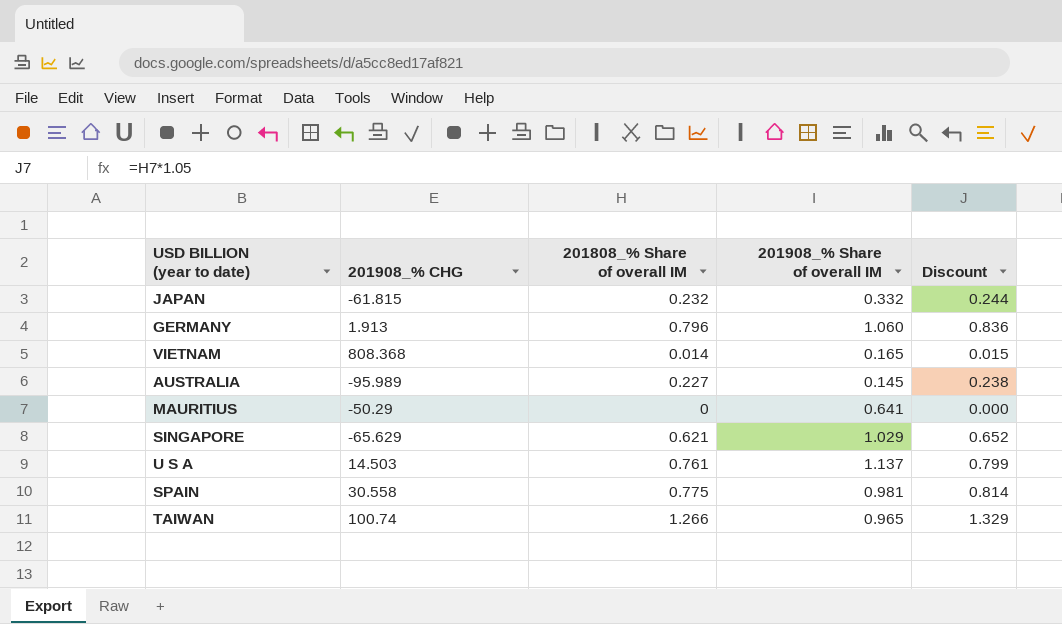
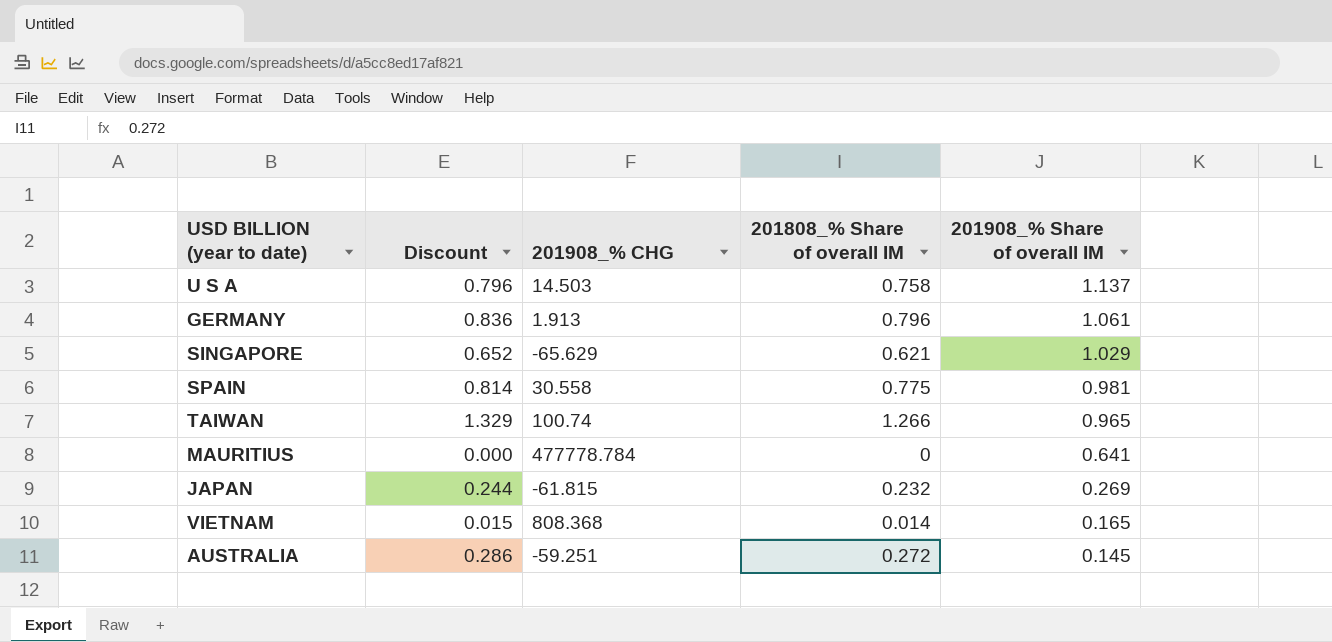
row order: none -> 201908_% Share of overall IM descending
column Discount | position: 5 -> 2
U S A | Discount: 0.799 -> 0.796
U S A | 201808_% Share of overall IM: 0.761 -> 0.758
GERMANY | 201908_% Share of overall IM: 1.060 -> 1.061
MAURITIUS | 201908_% CHG: -50.29 -> 477778.784
JAPAN | 201908_% Share of overall IM: 0.332 -> 0.269
AUSTRALIA | Discount: 0.238 -> 0.286
AUSTRALIA | 201908_% CHG: -95.989 -> -59.251
AUSTRALIA | 201808_% Share of overall IM: 0.227 -> 0.272

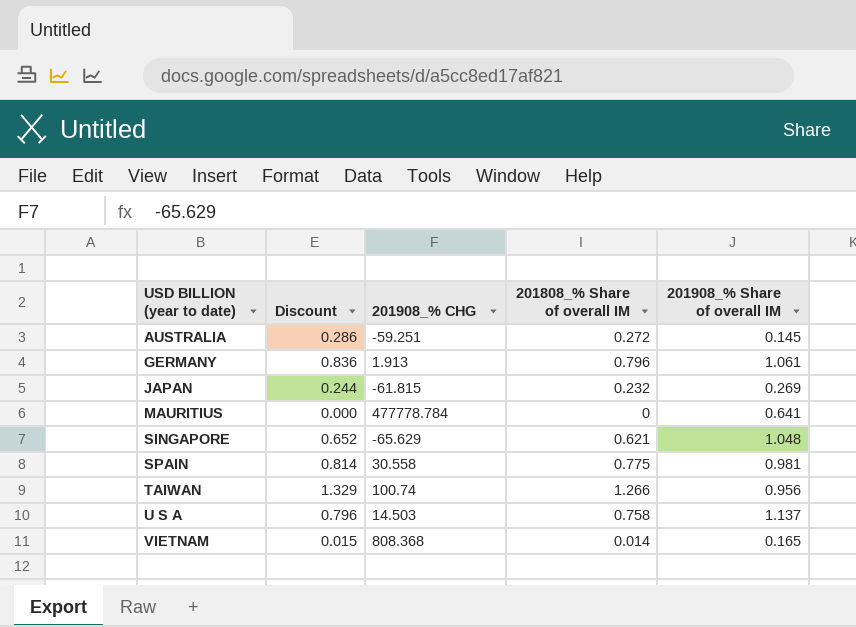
row order: 201908_% Share of overall IM descending -> USD BILLION (year to date) ascending
SINGAPORE | 201908_% Share of overall IM: 1.029 -> 1.048
TAIWAN | 201908_% Share of overall IM: 0.965 -> 0.956

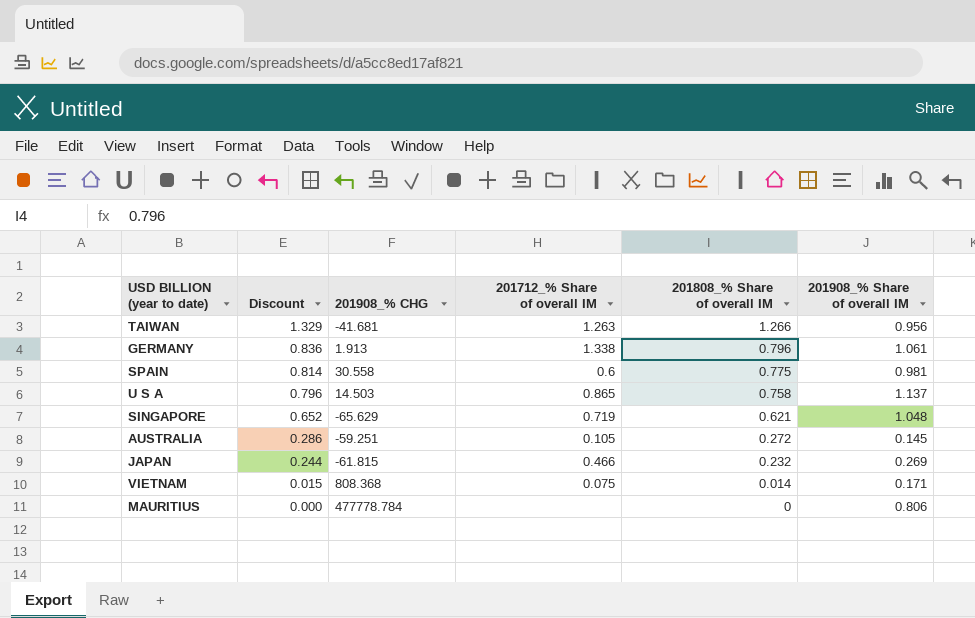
row order: USD BILLION (year to date) ascending -> Discount descending
column 201712_% Share of overall IM | position: none -> 4
TAIWAN | 201908_% CHG: 100.74 -> -41.681
VIETNAM | 201908_% Share of overall IM: 0.165 -> 0.171
MAURITIUS | 201908_% Share of overall IM: 0.641 -> 0.806

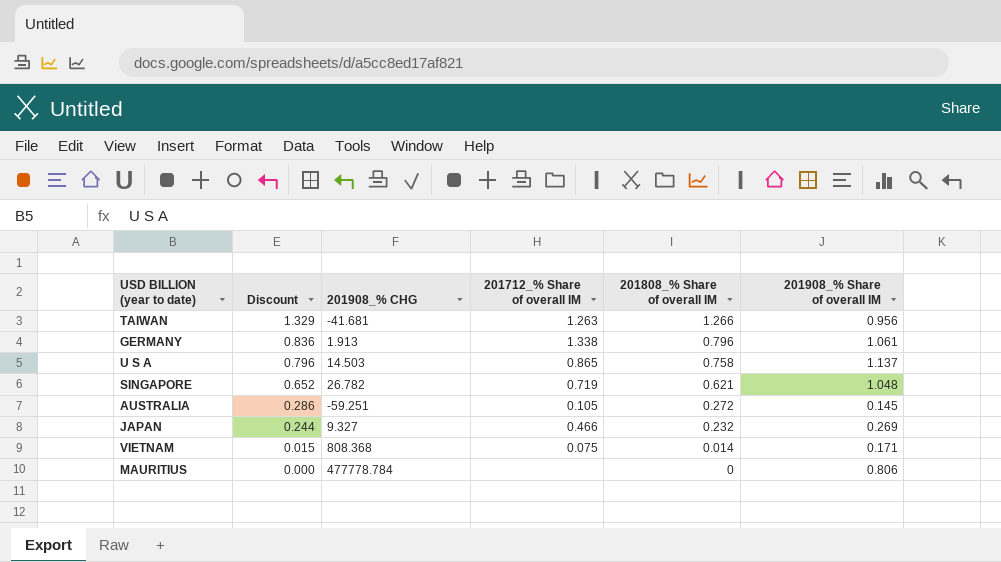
row SPAIN: 0.814 | 30.558 | 0.6 | 0.775 | 0.981 -> none
SINGAPORE | 201908_% CHG: -65.629 -> 26.782
JAPAN | 201908_% CHG: -61.815 -> 9.327

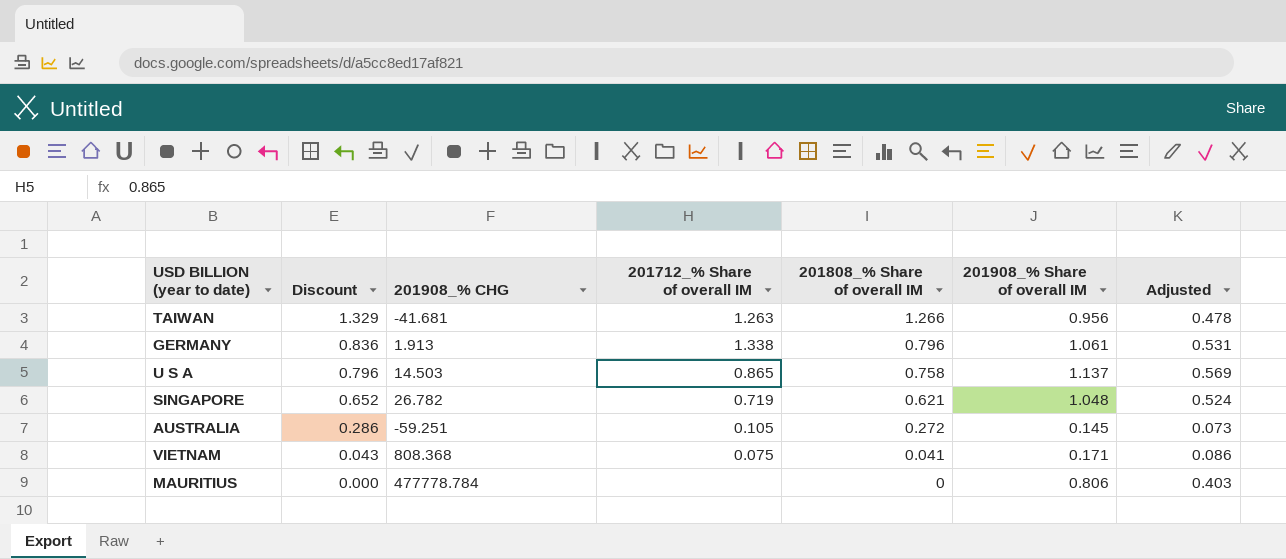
column Adjusted | formula: none -> [201908_% Share of overall IM] * 0.5
row JAPAN: 0.244 | 9.327 | 0.466 | 0.232 | 0.269 -> none
VIETNAM | Discount: 0.015 -> 0.043
VIETNAM | 201808_% Share of overall IM: 0.014 -> 0.041

